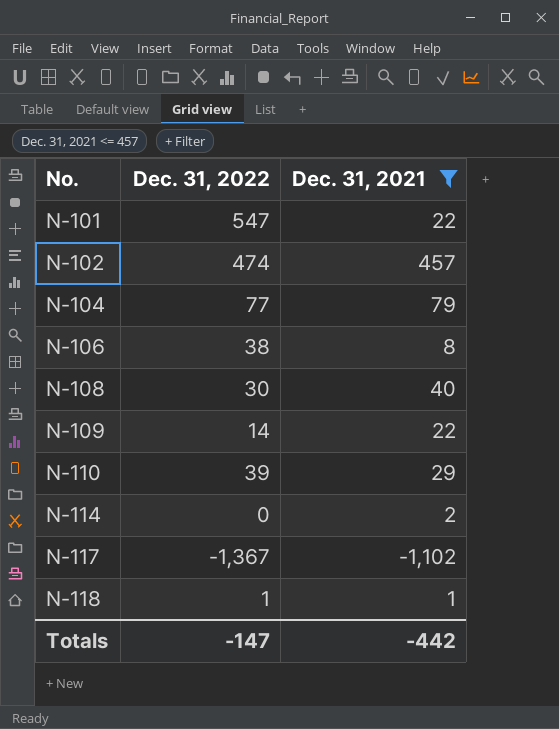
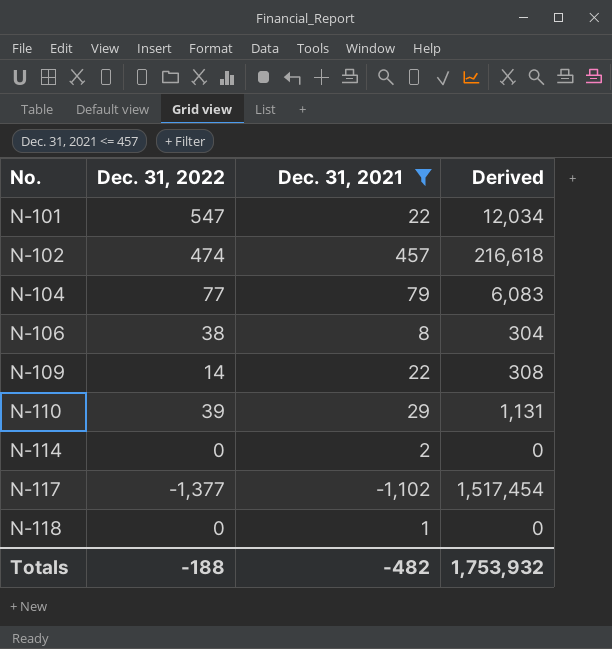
column Derived | formula: none -> [Dec. 31, 2022] * [Dec. 31, 2021]
row N-108: 30 | 40 -> none
N-117 | Dec. 31, 2022: -1,367 -> -1,377
N-118 | Dec. 31, 2022: 1 -> 0
Totals | Dec. 31, 2022: -147 -> -188
Totals | Dec. 31, 2021: -442 -> -482

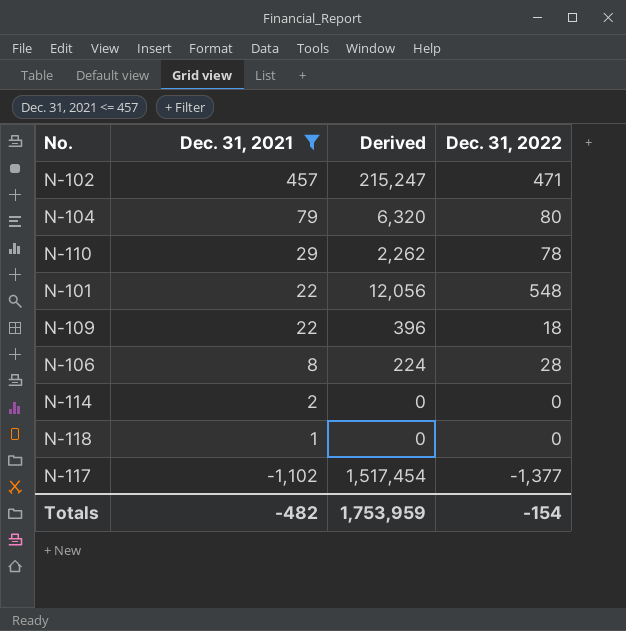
row order: No. ascending -> Dec. 31, 2021 descending
column Dec. 31, 2022 | position: 2 -> 4
N-102 | Derived: 216,618 -> 215,247
N-102 | Dec. 31, 2022: 474 -> 471
N-104 | Derived: 6,083 -> 6,320
N-104 | Dec. 31, 2022: 77 -> 80
N-110 | Derived: 1,131 -> 2,262
N-110 | Dec. 31, 2022: 39 -> 78
N-101 | Derived: 12,034 -> 12,056
N-101 | Dec. 31, 2022: 547 -> 548
N-109 | Derived: 308 -> 396
N-109 | Dec. 31, 2022: 14 -> 18
N-106 | Derived: 304 -> 224
N-106 | Dec. 31, 2022: 38 -> 28
Totals | Derived: 1,753,932 -> 1,753,959
Totals | Dec. 31, 2022: -188 -> -154

